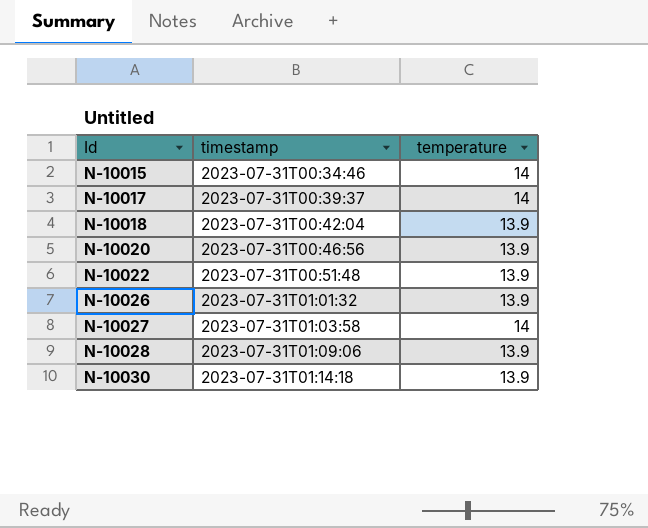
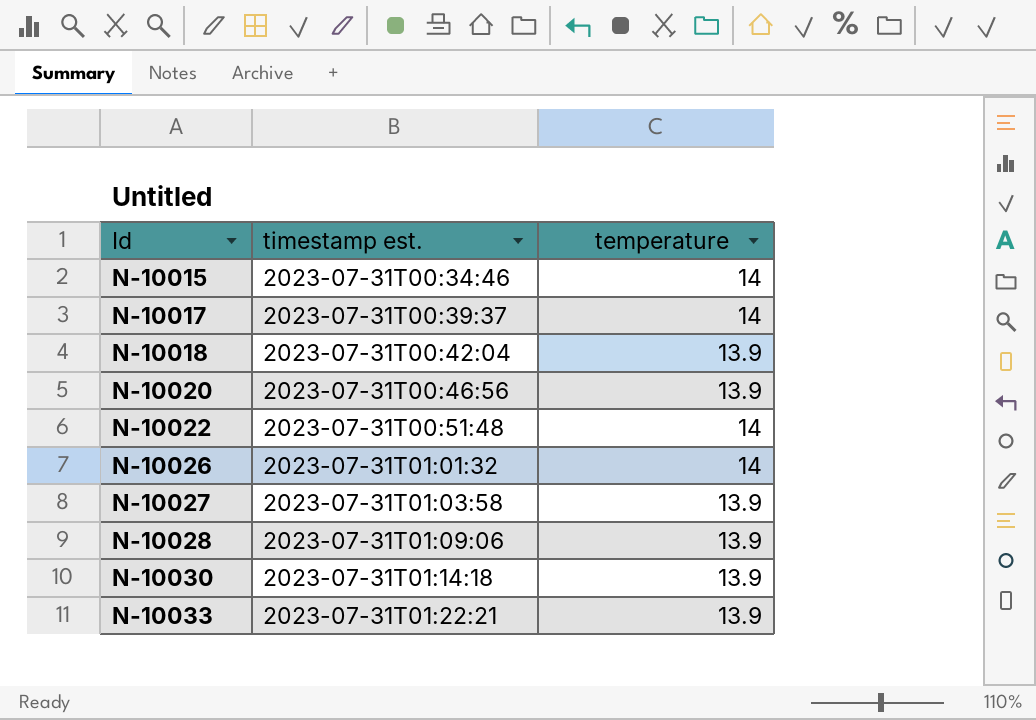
column name: timestamp -> timestamp est.
N-10022 | temperature: 13.9 -> 14
N-10026 | temperature: 13.9 -> 14
N-10027 | temperature: 14 -> 13.9
row N-10033: none -> 2023-07-31T01:22:21 | 13.9

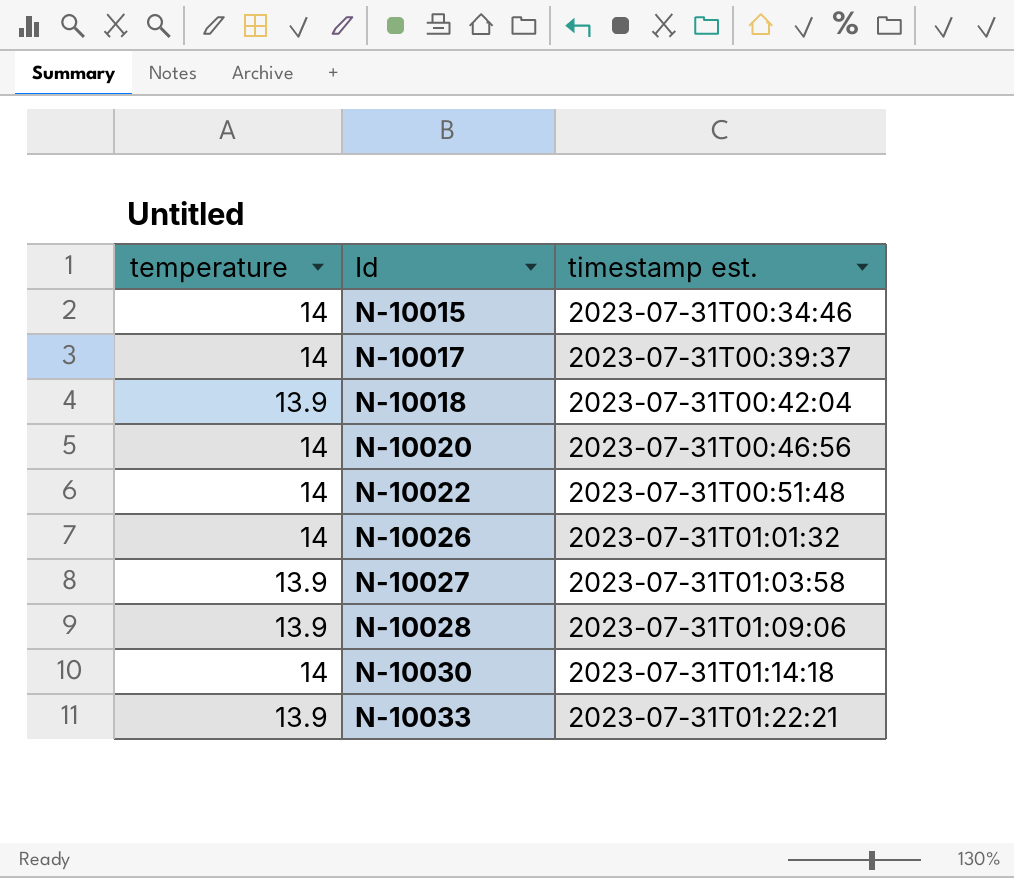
column temperature | position: 3 -> 1
N-10020 | temperature: 13.9 -> 14
N-10030 | temperature: 13.9 -> 14

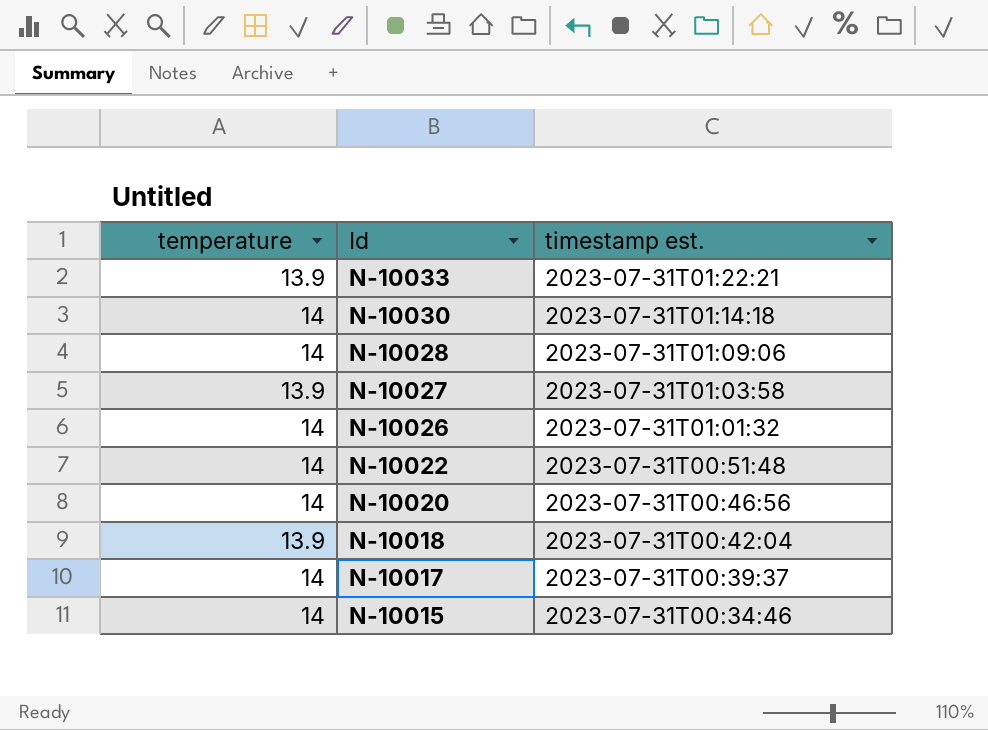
row order: Id ascending -> Id descending
N-10028 | temperature: 13.9 -> 14

